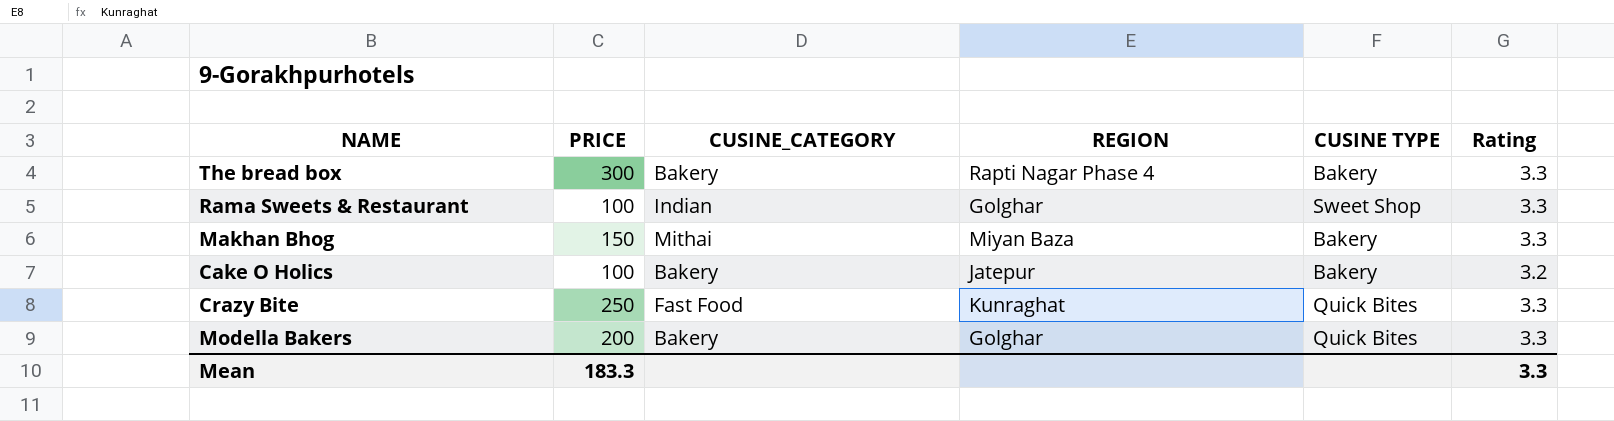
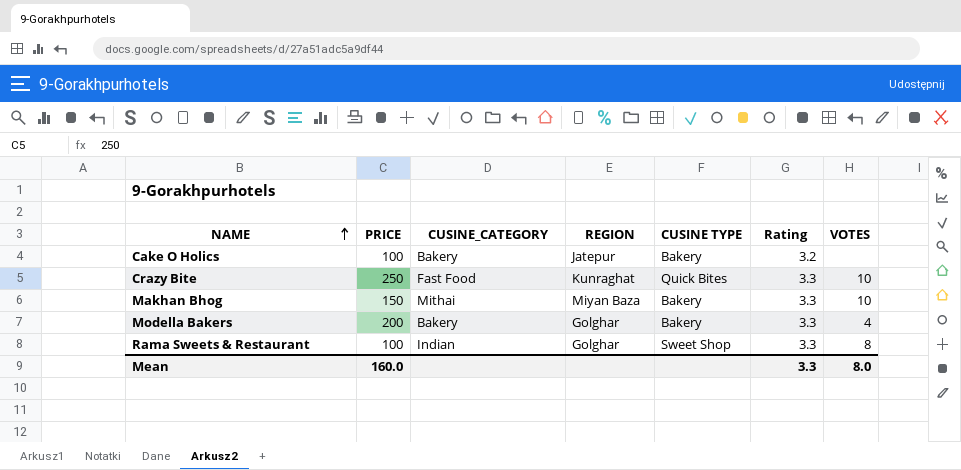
row order: none -> NAME ascending
column VOTES | position: none -> 7
row The bread box: 300 | Bakery | Rapti Nagar Phase 4 | Bakery | 3.3 -> none
Modella Bakers | CUSINE TYPE: Quick Bites -> Bakery
Mean | PRICE: 183.3 -> 160.0

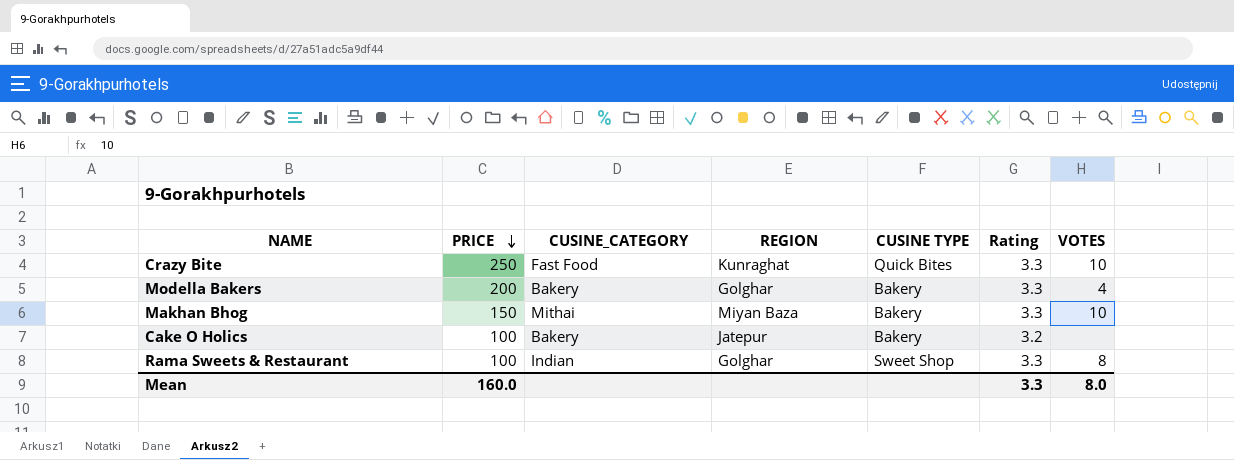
row order: NAME ascending -> PRICE descending

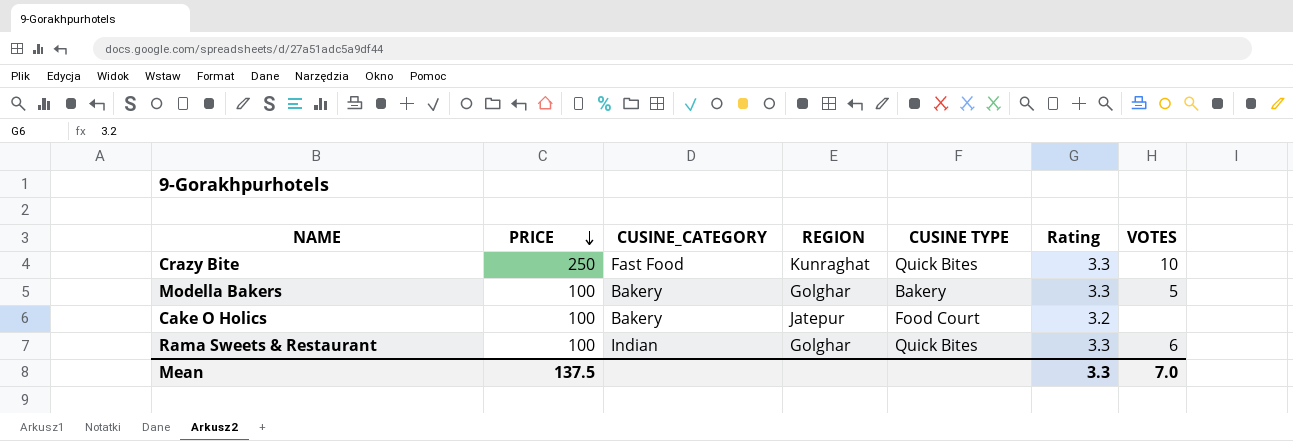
row Makhan Bhog: 150 | Mithai | Miyan Baza | Bakery | 3.3 | 10 -> none
Modella Bakers | PRICE: 200 -> 100
Modella Bakers | VOTES: 4 -> 5
Cake O Holics | CUSINE TYPE: Bakery -> Food Court
Rama Sweets & Restaurant | CUSINE TYPE: Sweet Shop -> Quick Bites
Rama Sweets & Restaurant | VOTES: 8 -> 6
Mean | PRICE: 160.0 -> 137.5
Mean | VOTES: 8.0 -> 7.0

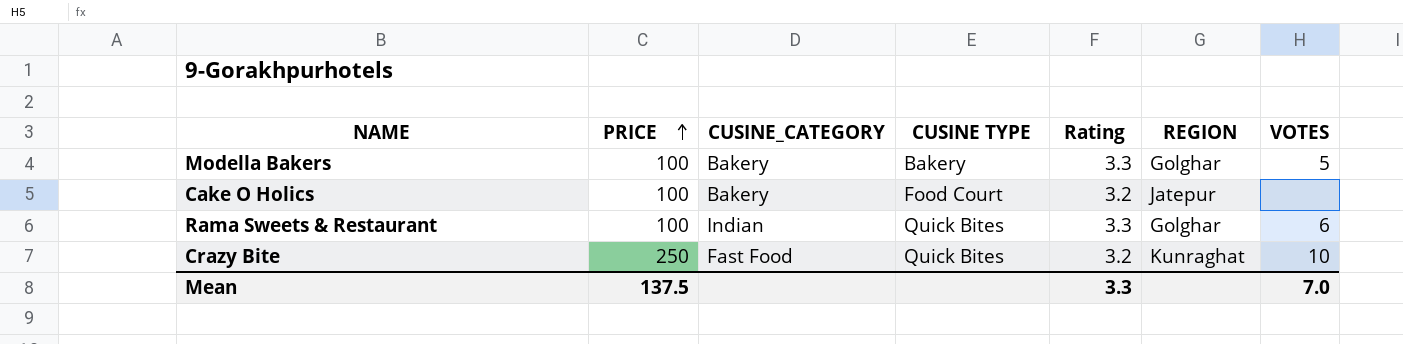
row order: PRICE descending -> PRICE ascending
column REGION | position: 4 -> 6
Crazy Bite | Rating: 3.3 -> 3.2

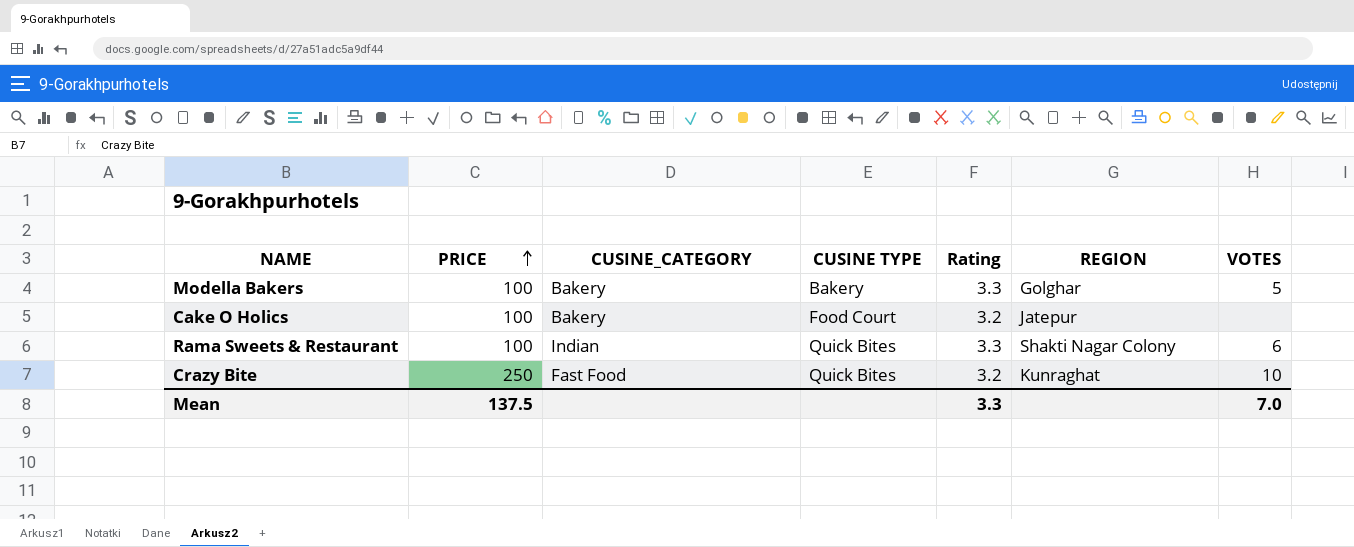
Rama Sweets & Restaurant | REGION: Golghar -> Shakti Nagar Colony

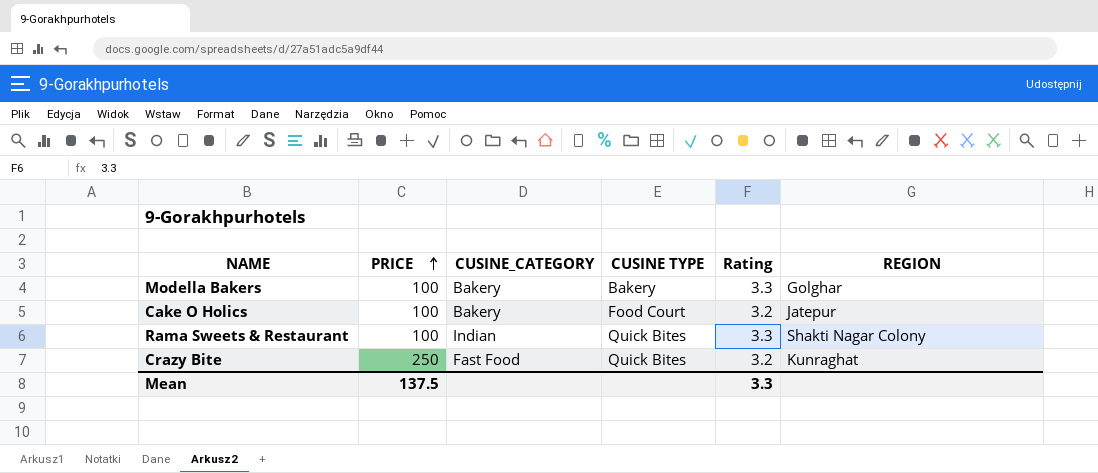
column VOTES | position: 7 -> none

